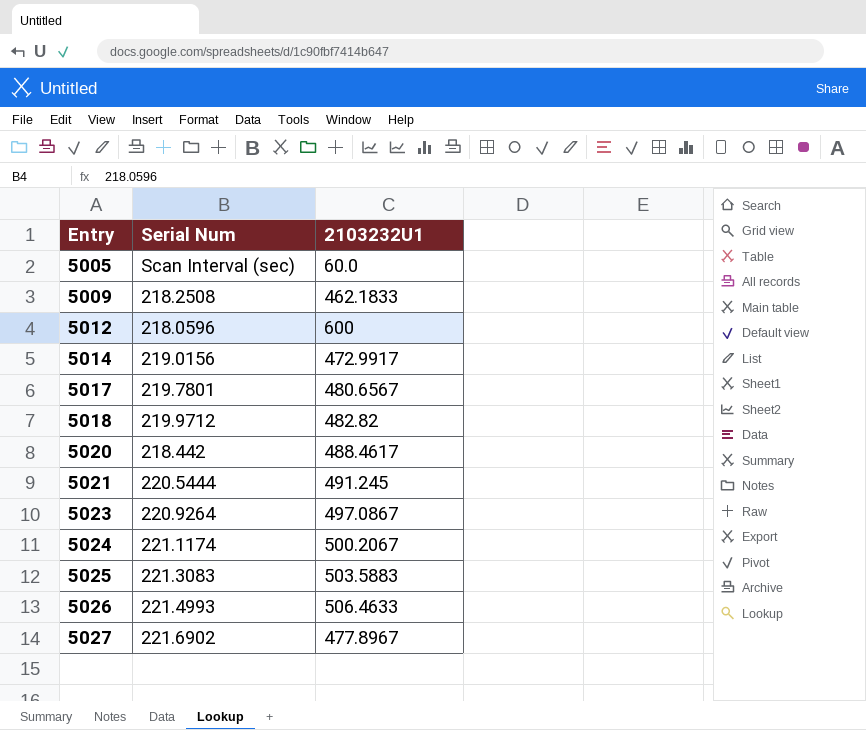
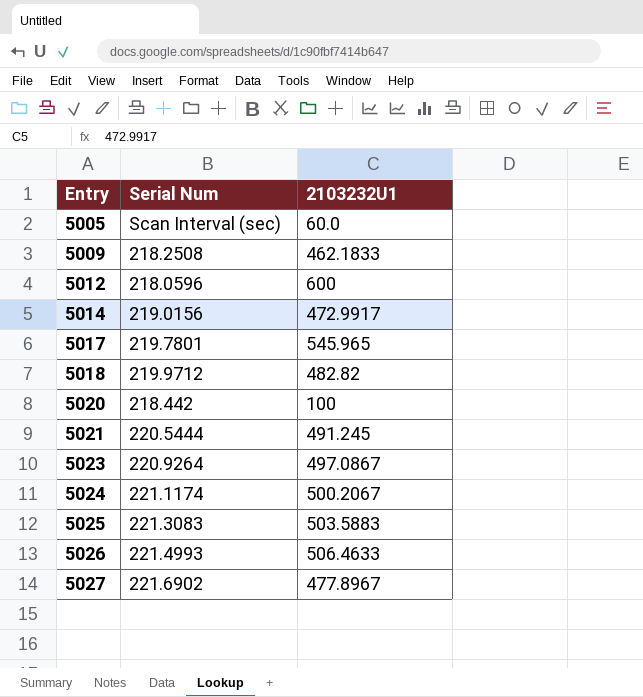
5017 | 2103232U1: 480.6567 -> 545.965
5020 | 2103232U1: 488.4617 -> 100

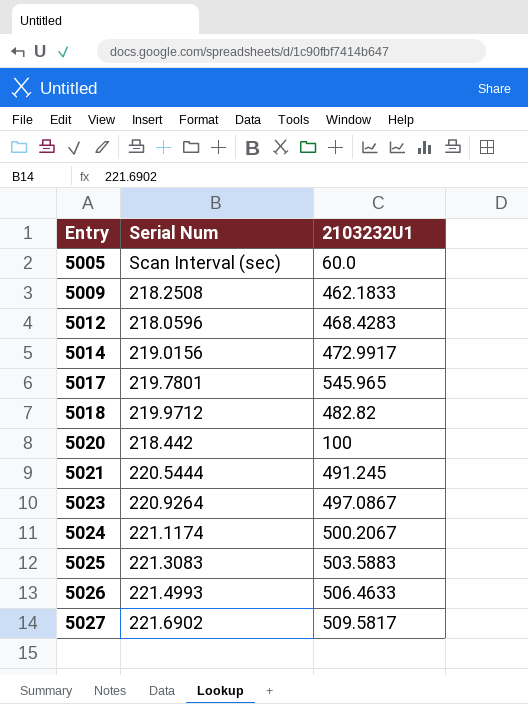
5012 | 2103232U1: 600 -> 468.4283
5027 | 2103232U1: 477.8967 -> 509.5817

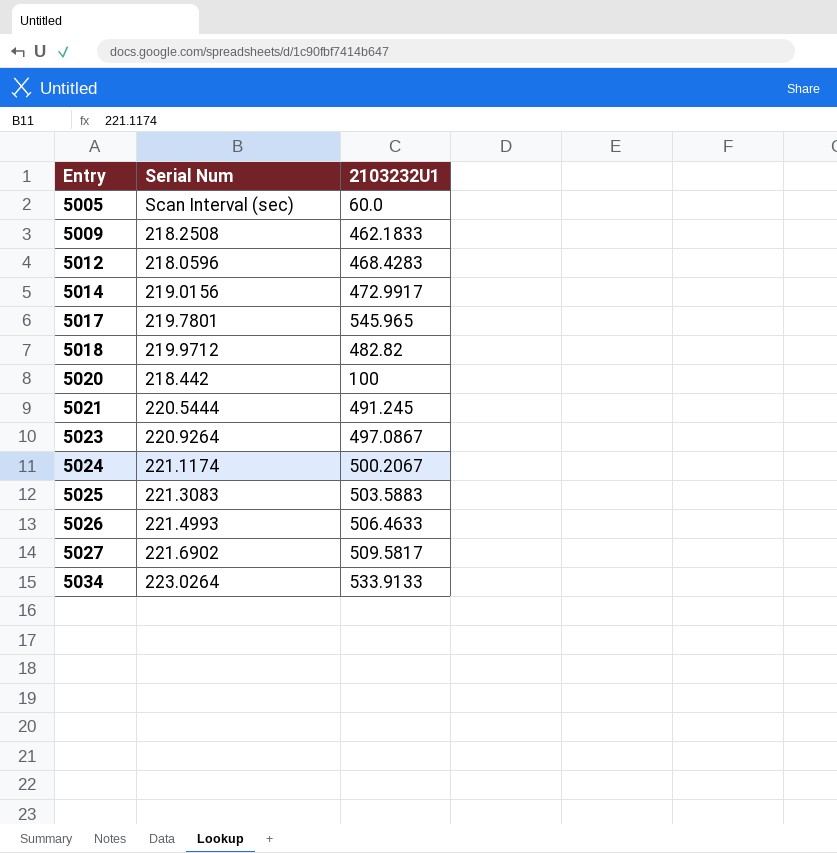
row 5034: none -> 223.0264 | 533.9133

